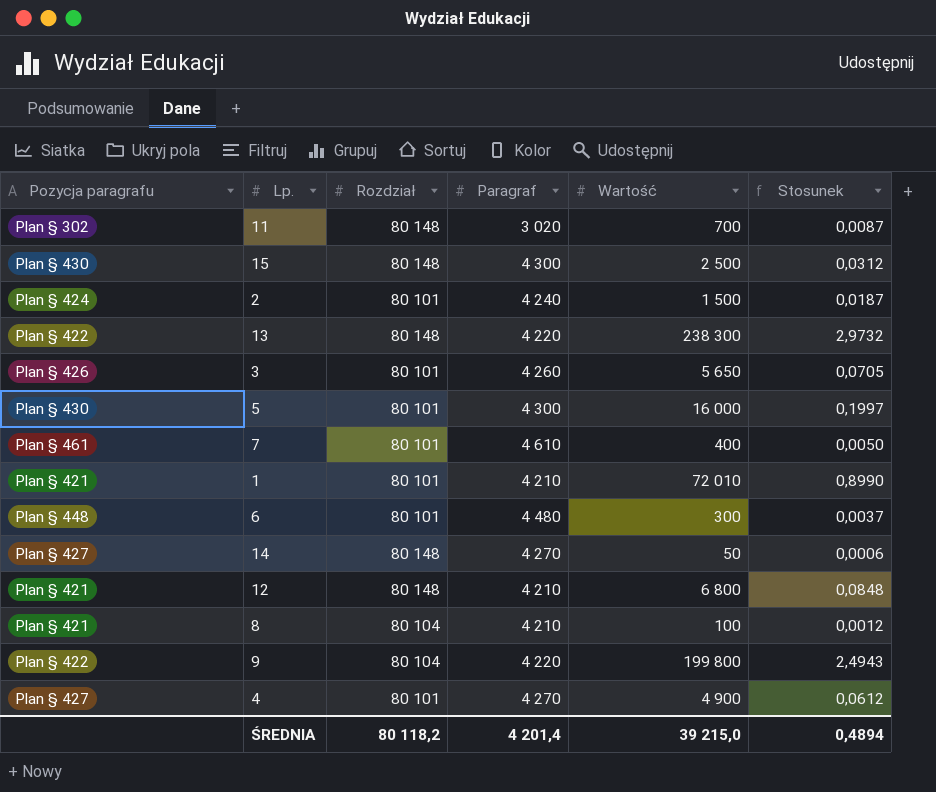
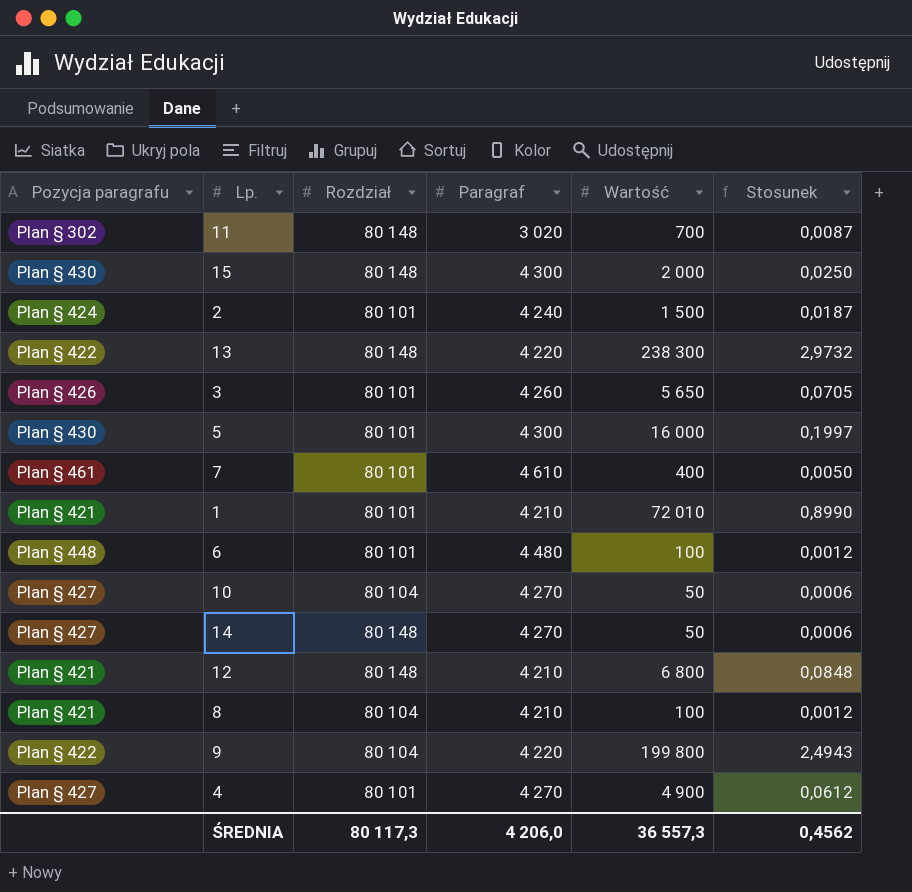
15 | Wartość: 2 500 -> 2 000
15 | Stosunek: 0,0312 -> 0,0250
6 | Wartość: 300 -> 100
6 | Stosunek: 0,0037 -> 0,0012
row 10: none -> Plan § 427 | 80 104 | 4 270 | 50 | 0,0006
ŚREDNIA | Rozdział: 80 118,2 -> 80 117,3
ŚREDNIA | Paragraf: 4 201,4 -> 4 206,0
ŚREDNIA | Wartość: 39 215,0 -> 36 557,3
ŚREDNIA | Stosunek: 0,4894 -> 0,4562

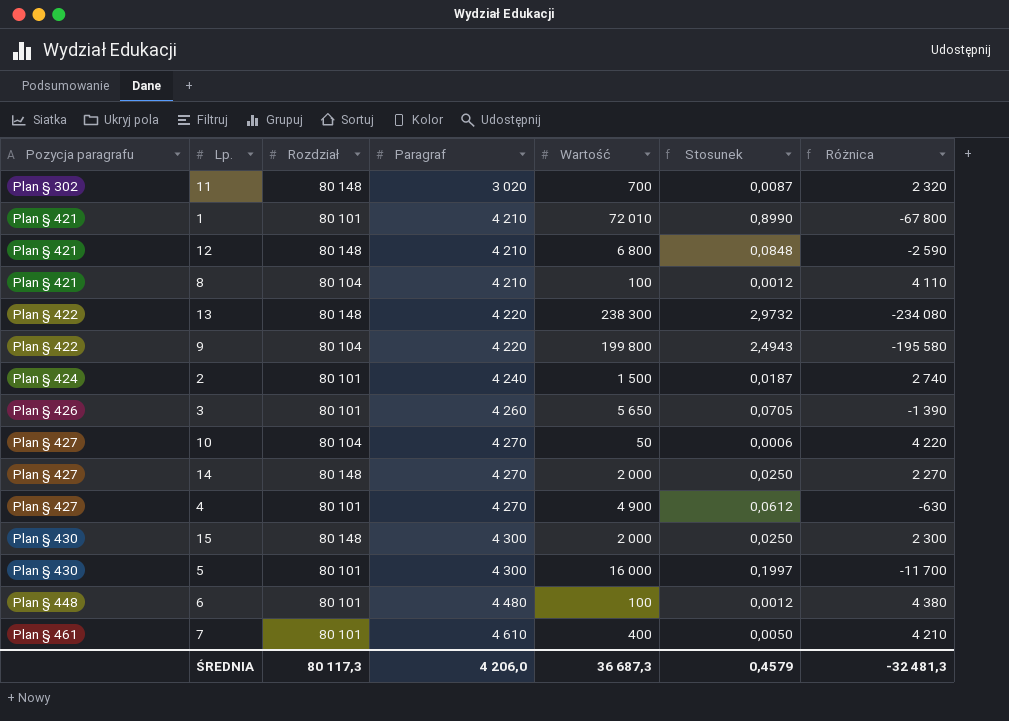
row order: none -> Pozycja paragrafu ascending
column Różnica | formula: none -> [Paragraf] - [Wartość]
14 | Wartość: 50 -> 2 000
14 | Stosunek: 0,0006 -> 0,0250
ŚREDNIA | Wartość: 36 557,3 -> 36 687,3
ŚREDNIA | Stosunek: 0,4562 -> 0,4579

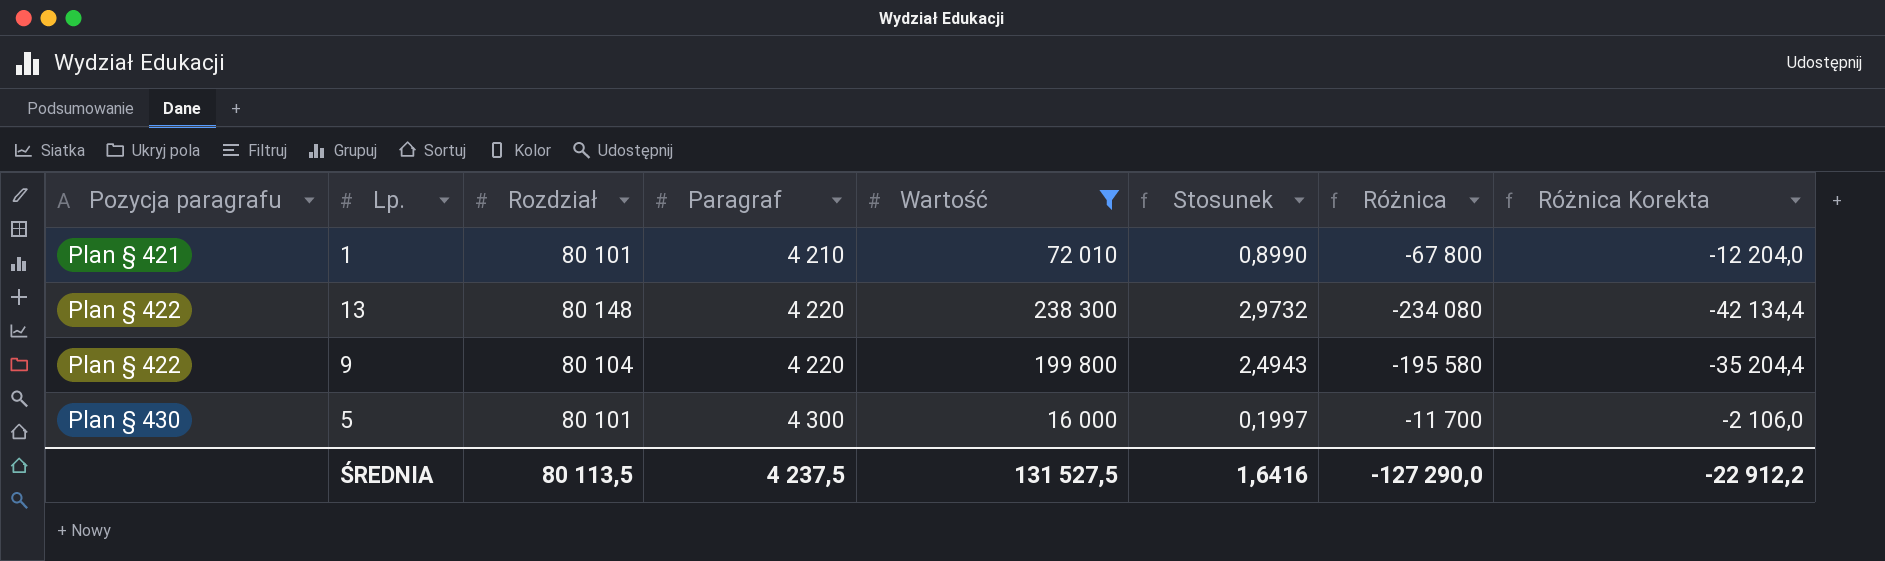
filter: none -> Wartość >= 16 000
column Różnica Korekta | formula: none -> [Różnica] * 0,18
ŚREDNIA | Rozdział: 80 117,3 -> 80 113,5
ŚREDNIA | Paragraf: 4 206,0 -> 4 237,5
ŚREDNIA | Wartość: 36 687,3 -> 131 527,5
ŚREDNIA | Stosunek: 0,4579 -> 1,6416
ŚREDNIA | Różnica: -32 481,3 -> -127 290,0

